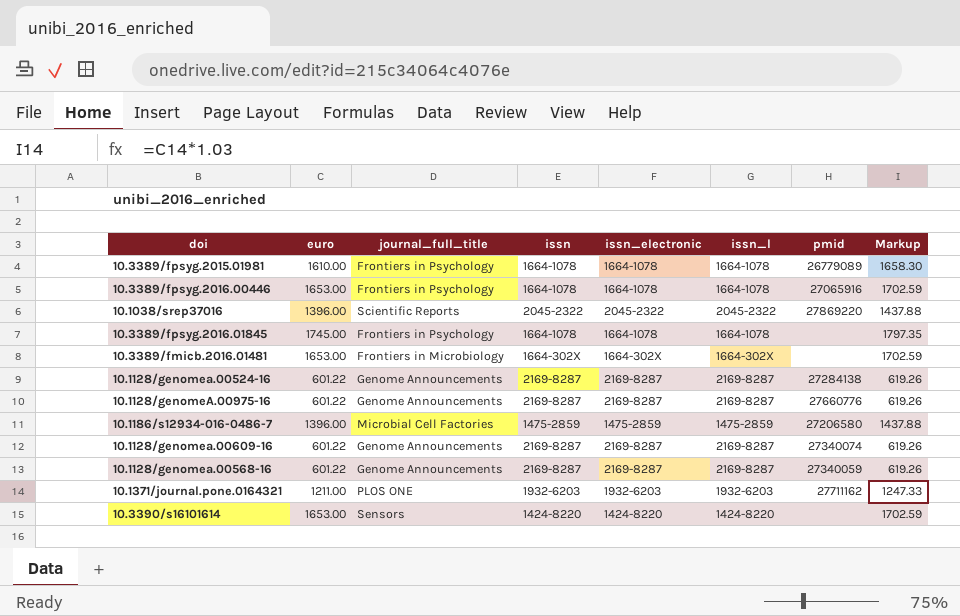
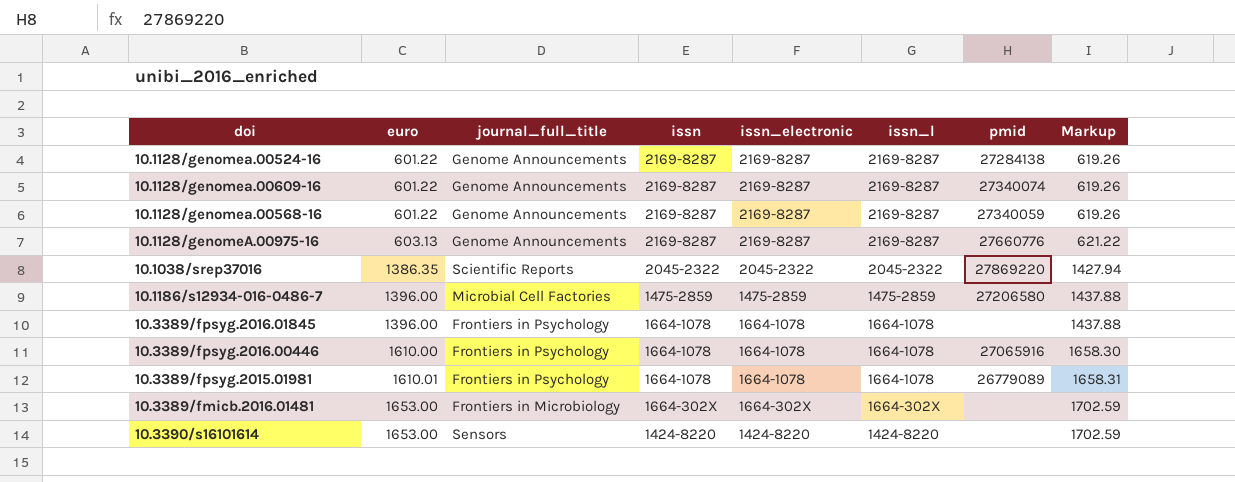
row order: none -> euro ascending
row 10.1371/journal.pone.0164321: 1211.00 | PLOS ONE | 1932-6203 | 1932-6203 | 1932-6203 | 27711162 | 1247.33 -> none
10.1128/genomeA.00975-16 | euro: 601.22 -> 603.13
10.1128/genomeA.00975-16 | Markup: 619.26 -> 621.22
10.1038/srep37016 | euro: 1396.00 -> 1386.35
10.1038/srep37016 | Markup: 1437.88 -> 1427.94
10.3389/fpsyg.2016.01845 | euro: 1745.00 -> 1396.00
10.3389/fpsyg.2016.01845 | Markup: 1797.35 -> 1437.88
10.3389/fpsyg.2016.00446 | euro: 1653.00 -> 1610.00
10.3389/fpsyg.2016.00446 | Markup: 1702.59 -> 1658.30
10.3389/fpsyg.2015.01981 | euro: 1610.00 -> 1610.01
10.3389/fpsyg.2015.01981 | Markup: 1658.30 -> 1658.31

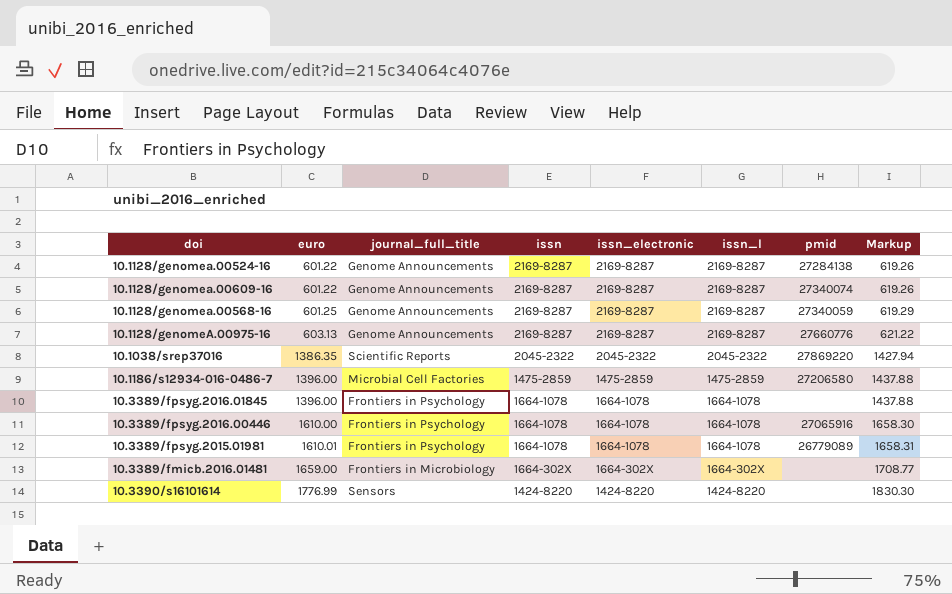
10.1128/genomea.00568-16 | euro: 601.22 -> 601.25
10.1128/genomea.00568-16 | Markup: 619.26 -> 619.29
10.3389/fmicb.2016.01481 | euro: 1653.00 -> 1659.00
10.3389/fmicb.2016.01481 | Markup: 1702.59 -> 1708.77
10.3390/s16101614 | euro: 1653.00 -> 1776.99
10.3390/s16101614 | Markup: 1702.59 -> 1830.30

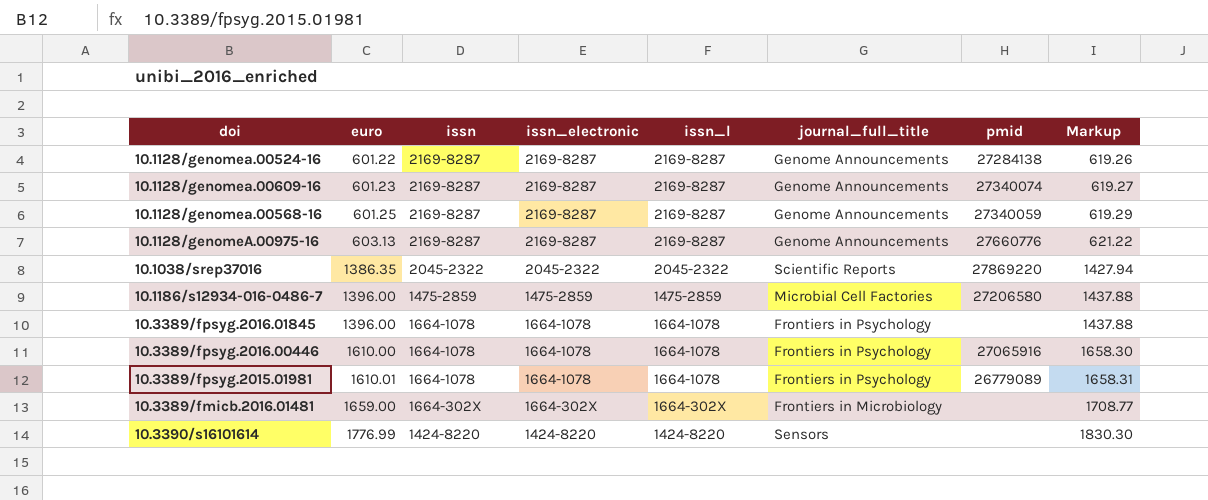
column journal_full_title | position: 3 -> 6
10.1128/genomea.00609-16 | euro: 601.22 -> 601.23
10.1128/genomea.00609-16 | Markup: 619.26 -> 619.27

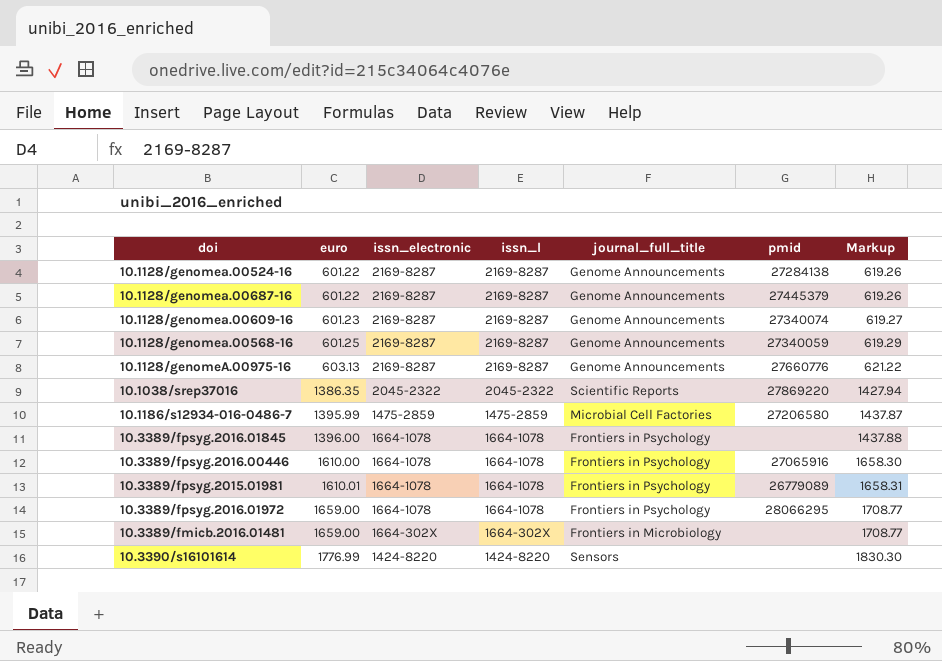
column issn | position: 3 -> none
row 10.1128/genomea.00687-16: none -> 601.22 | 2169-8287 | 2169-8287 | Genome Announcements | 27445379 | 619.26
10.1186/s12934-016-0486-7 | euro: 1396.00 -> 1395.99
10.1186/s12934-016-0486-7 | Markup: 1437.88 -> 1437.87
row 10.3389/fpsyg.2016.01972: none -> 1659.00 | 1664-1078 | 1664-1078 | Frontiers in Psychology | 28066295 | 1708.77

